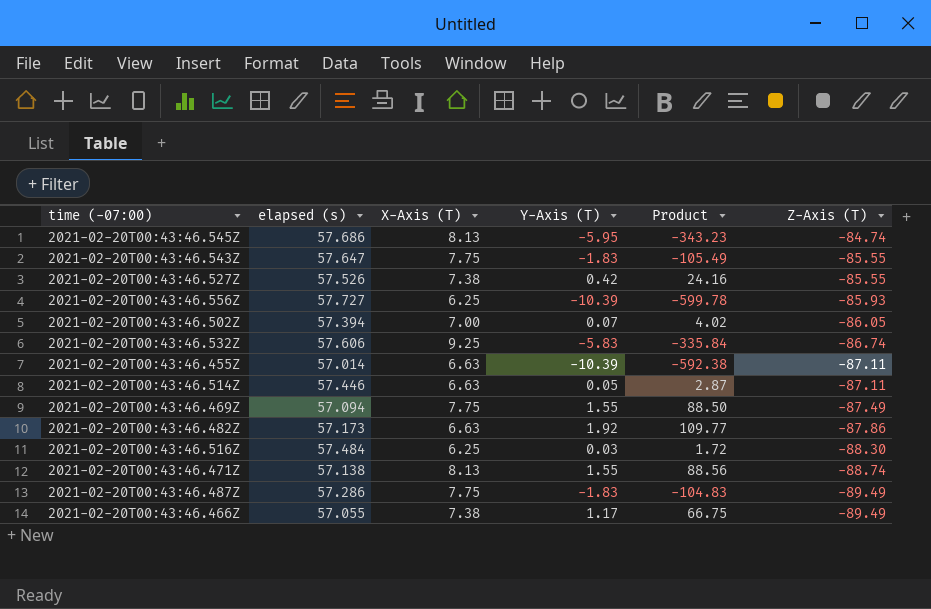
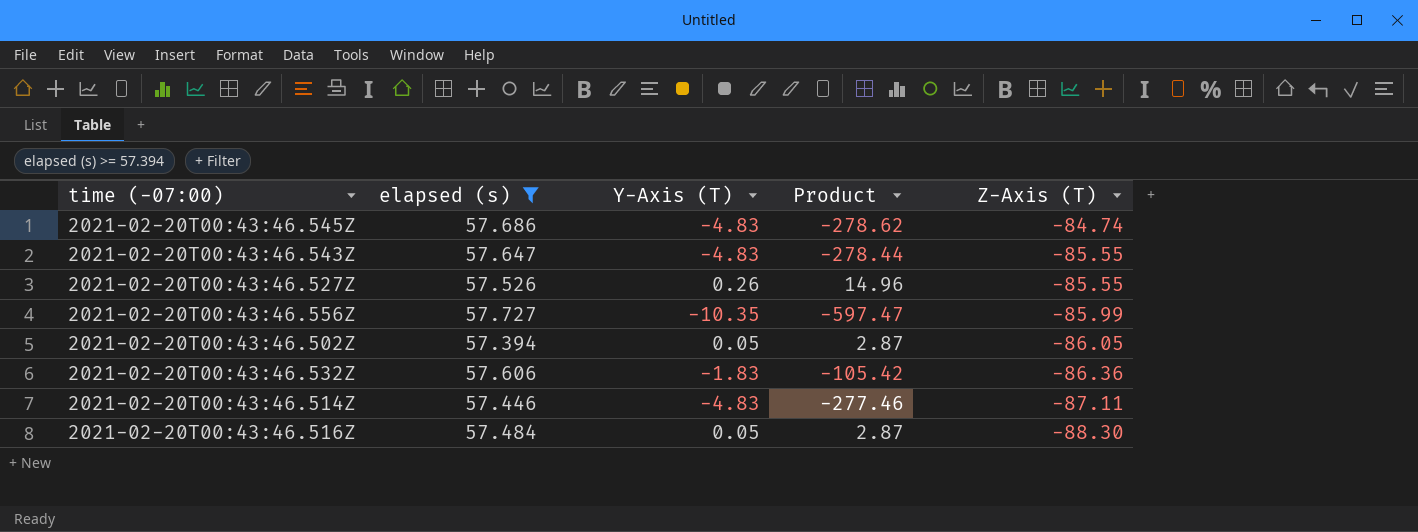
filter: none -> elapsed (s) >= 57.394
column X-Axis (T) | position: 3 -> none
2021-02-20T00:43:46.545Z | Y-Axis (T): -5.95 -> -4.83
2021-02-20T00:43:46.545Z | Product: -343.23 -> -278.62
2021-02-20T00:43:46.543Z | Y-Axis (T): -1.83 -> -4.83
2021-02-20T00:43:46.543Z | Product: -105.49 -> -278.44
2021-02-20T00:43:46.527Z | Y-Axis (T): 0.42 -> 0.26
2021-02-20T00:43:46.527Z | Product: 24.16 -> 14.96
2021-02-20T00:43:46.556Z | Y-Axis (T): -10.39 -> -10.35
2021-02-20T00:43:46.556Z | Product: -599.78 -> -597.47
2021-02-20T00:43:46.556Z | Z-Axis (T): -85.93 -> -85.99
2021-02-20T00:43:46.502Z | Y-Axis (T): 0.07 -> 0.05
2021-02-20T00:43:46.502Z | Product: 4.02 -> 2.87
2021-02-20T00:43:46.532Z | Y-Axis (T): -5.83 -> -1.83
2021-02-20T00:43:46.532Z | Product: -335.84 -> -105.42
2021-02-20T00:43:46.532Z | Z-Axis (T): -86.74 -> -86.36
2021-02-20T00:43:46.514Z | Y-Axis (T): 0.05 -> -4.83
2021-02-20T00:43:46.514Z | Product: 2.87 -> -277.46
2021-02-20T00:43:46.516Z | Y-Axis (T): 0.03 -> 0.05
2021-02-20T00:43:46.516Z | Product: 1.72 -> 2.87

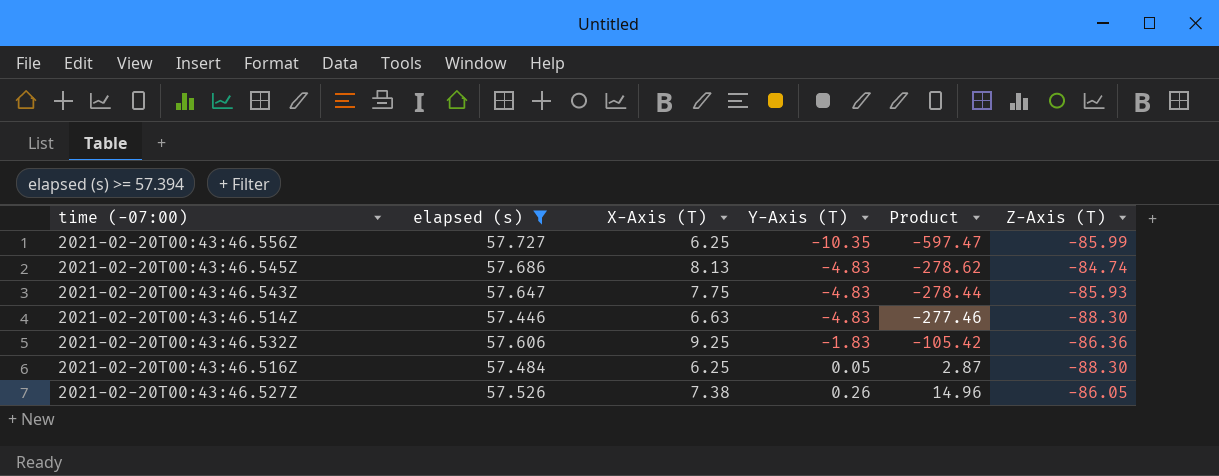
row order: Z-Axis (T) descending -> Y-Axis (T) ascending
column X-Axis (T) | position: none -> 3
row 2021-02-20T00:43:46.502Z: 57.394 | 0.05 | 2.87 | -86.05 -> none
2021-02-20T00:43:46.543Z | Z-Axis (T): -85.55 -> -85.93
2021-02-20T00:43:46.514Z | Z-Axis (T): -87.11 -> -88.30
2021-02-20T00:43:46.527Z | Z-Axis (T): -85.55 -> -86.05

